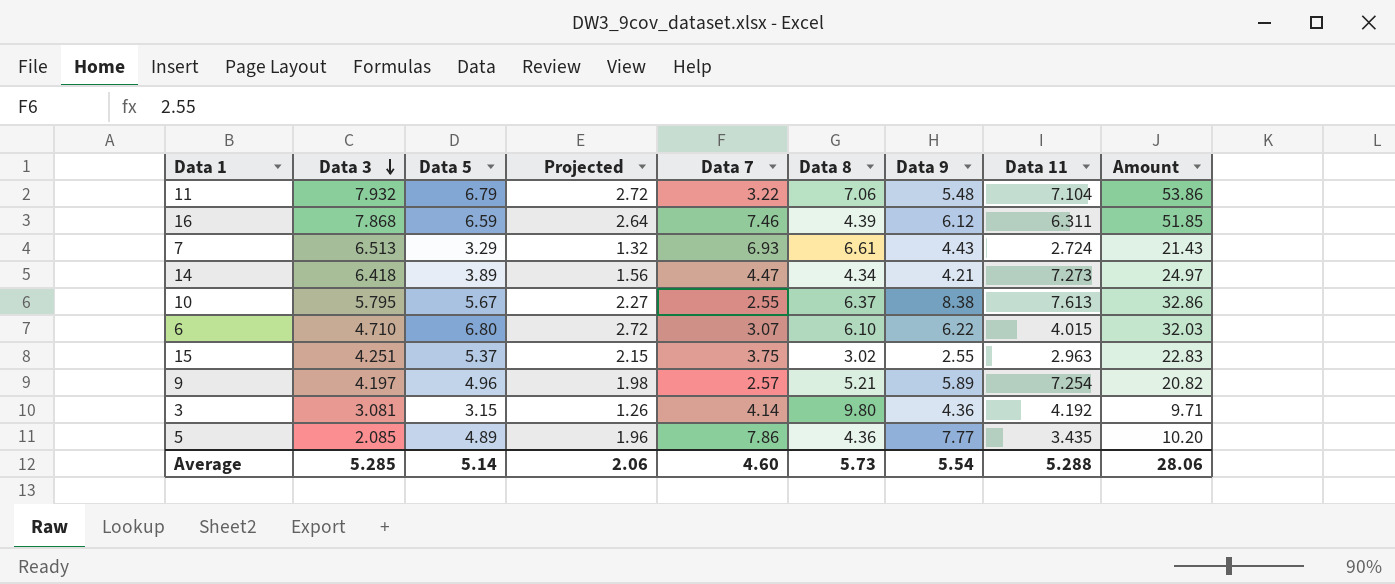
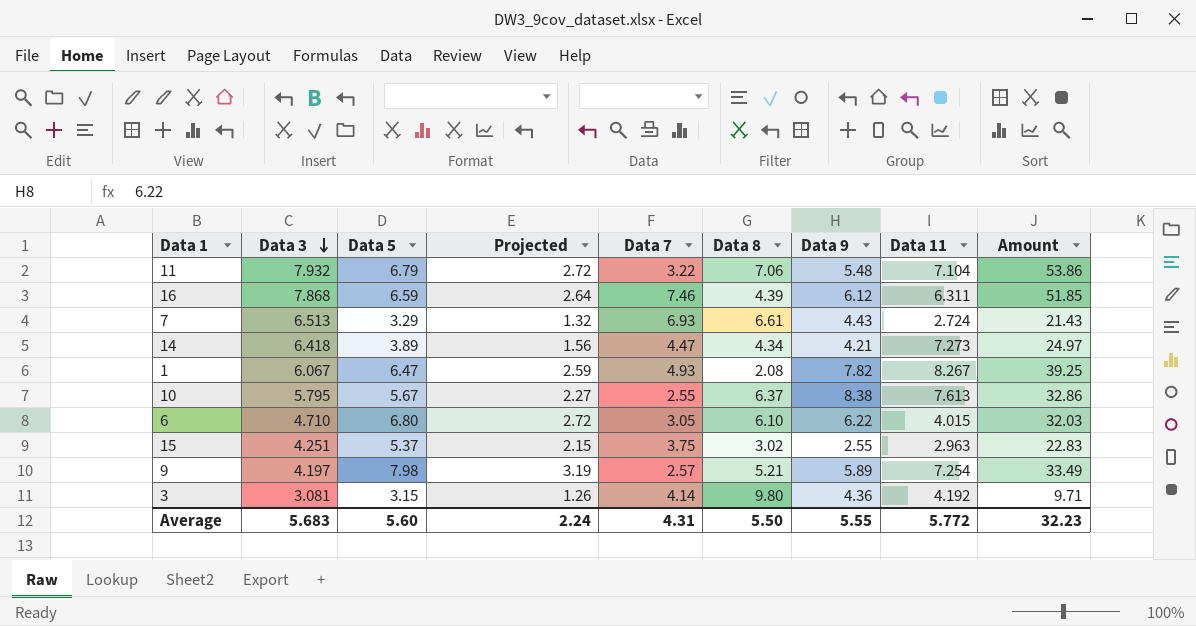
row 5: 2.085 | 4.89 | 1.96 | 7.86 | 4.36 | 7.77 | 3.435 | 10.20 -> none
row 1: none -> 6.067 | 6.47 | 2.59 | 4.93 | 2.08 | 7.82 | 8.267 | 39.25
6 | Data 7: 3.07 -> 3.05
9 | Data 5: 4.96 -> 7.98
9 | Projected: 1.98 -> 3.19
9 | Amount: 20.82 -> 33.49
Average | Data 3: 5.285 -> 5.683
Average | Data 5: 5.14 -> 5.60
Average | Projected: 2.06 -> 2.24
Average | Data 7: 4.60 -> 4.31
Average | Data 8: 5.73 -> 5.50
Average | Data 9: 5.54 -> 5.55
Average | Data 11: 5.288 -> 5.772
Average | Amount: 28.06 -> 32.23

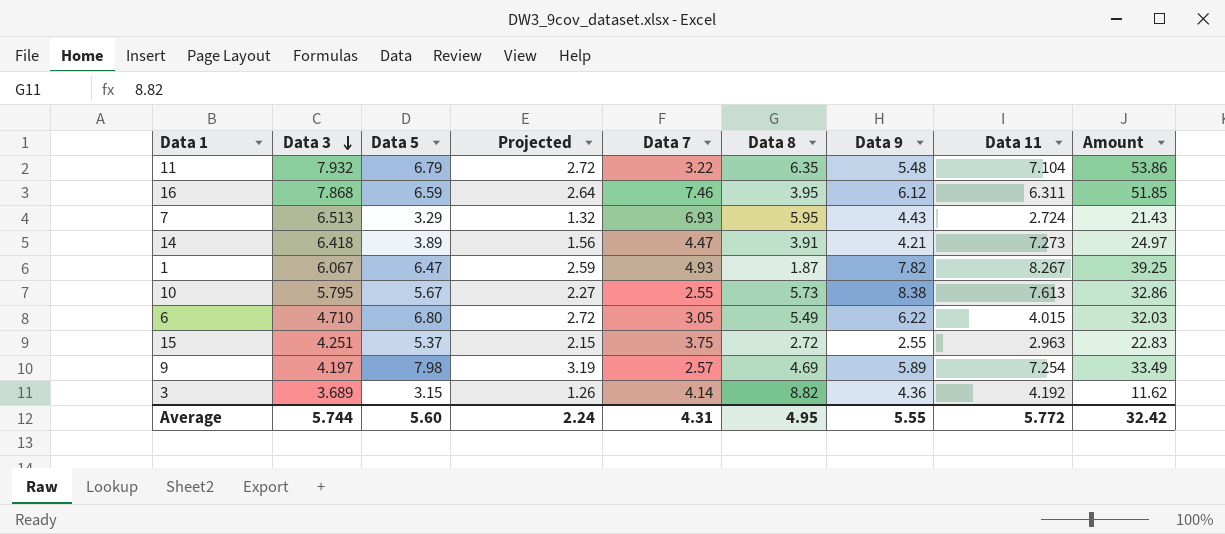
11 | Data 8: 7.06 -> 6.35
16 | Data 8: 4.39 -> 3.95
7 | Data 8: 6.61 -> 5.95
14 | Data 8: 4.34 -> 3.91
1 | Data 8: 2.08 -> 1.87
10 | Data 8: 6.37 -> 5.73
6 | Data 8: 6.10 -> 5.49
15 | Data 8: 3.02 -> 2.72
9 | Data 8: 5.21 -> 4.69
3 | Data 3: 3.081 -> 3.689
3 | Data 8: 9.80 -> 8.82
3 | Amount: 9.71 -> 11.62
Average | Data 3: 5.683 -> 5.744
Average | Data 8: 5.50 -> 4.95
Average | Amount: 32.23 -> 32.42

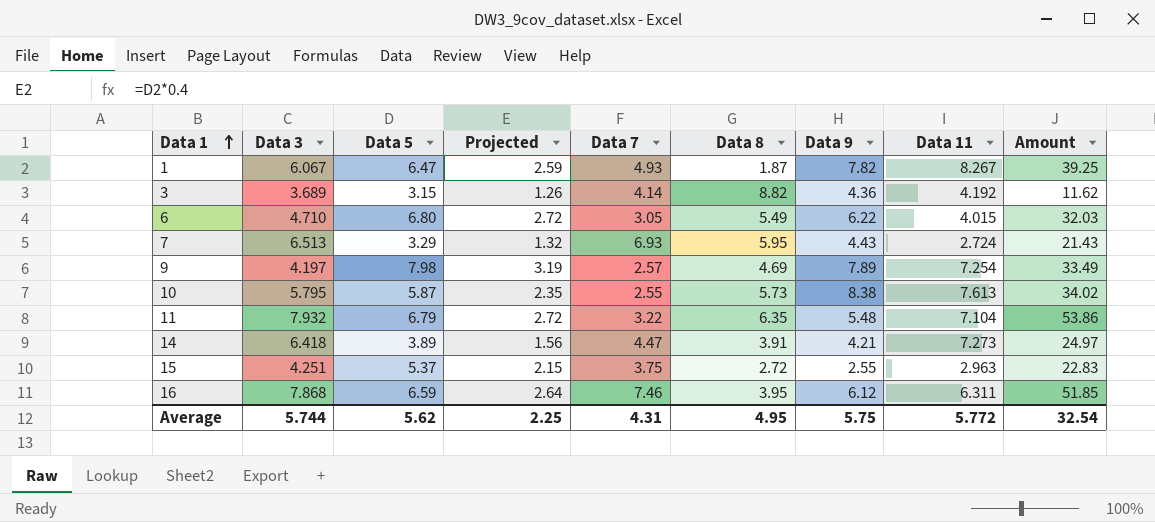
row order: Data 3 descending -> Data 1 ascending
9 | Data 9: 5.89 -> 7.89
10 | Data 5: 5.67 -> 5.87
10 | Projected: 2.27 -> 2.35
10 | Amount: 32.86 -> 34.02
Average | Data 5: 5.60 -> 5.62
Average | Projected: 2.24 -> 2.25
Average | Data 9: 5.55 -> 5.75
Average | Amount: 32.42 -> 32.54

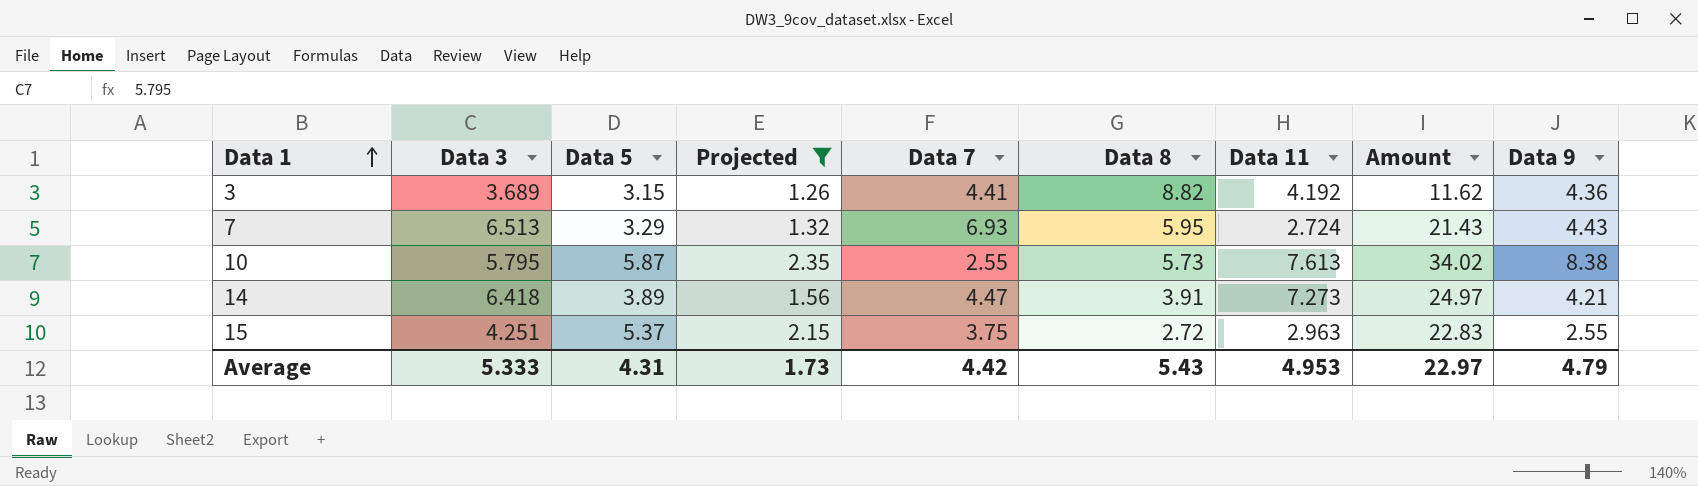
filter: none -> Projected <= 2.35
column Data 9 | position: 7 -> 9
3 | Data 7: 4.14 -> 4.41
Average | Data 3: 5.744 -> 5.333
Average | Data 5: 5.62 -> 4.31
Average | Projected: 2.25 -> 1.73
Average | Data 7: 4.31 -> 4.42
Average | Data 8: 4.95 -> 5.43
Average | Data 11: 5.772 -> 4.953
Average | Amount: 32.54 -> 22.97
Average | Data 9: 5.75 -> 4.79

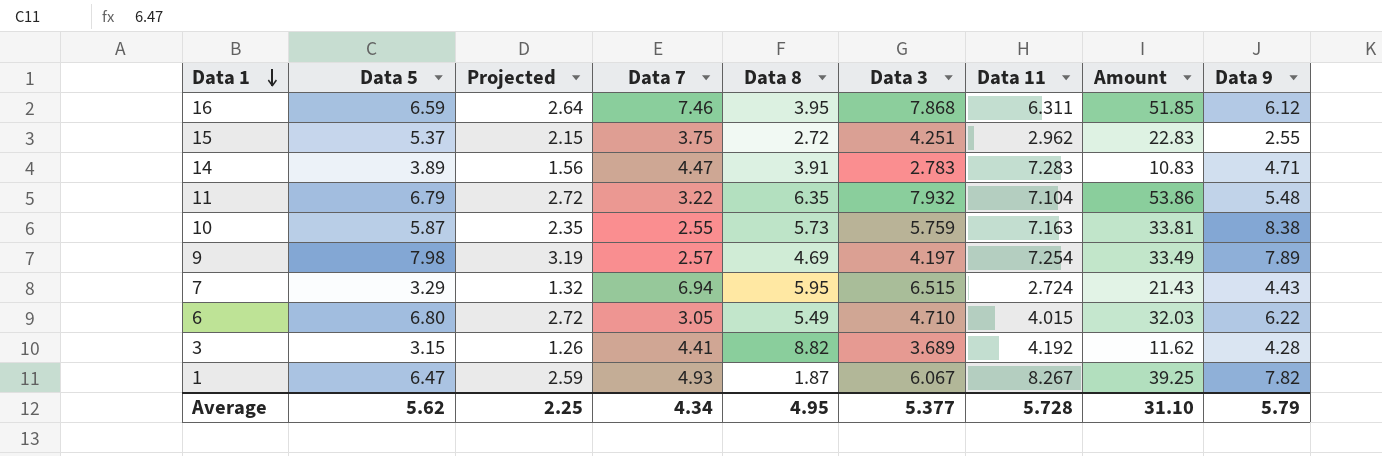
filter: Projected <= 2.35 -> none
row order: Data 1 ascending -> Data 1 descending
column Data 3 | position: 2 -> 6
15 | Data 11: 2.963 -> 2.962
14 | Data 3: 6.418 -> 2.783
14 | Data 11: 7.273 -> 7.283
14 | Amount: 24.97 -> 10.83
14 | Data 9: 4.21 -> 4.71
10 | Data 3: 5.795 -> 5.759
10 | Data 11: 7.613 -> 7.163
10 | Amount: 34.02 -> 33.81
7 | Data 7: 6.93 -> 6.94
7 | Data 3: 6.513 -> 6.515
3 | Data 9: 4.36 -> 4.28
Average | Data 5: 4.31 -> 5.62
Average | Projected: 1.73 -> 2.25
Average | Data 7: 4.42 -> 4.34
Average | Data 8: 5.43 -> 4.95
Average | Data 3: 5.333 -> 5.377
Average | Data 11: 4.953 -> 5.728
Average | Amount: 22.97 -> 31.10
Average | Data 9: 4.79 -> 5.79

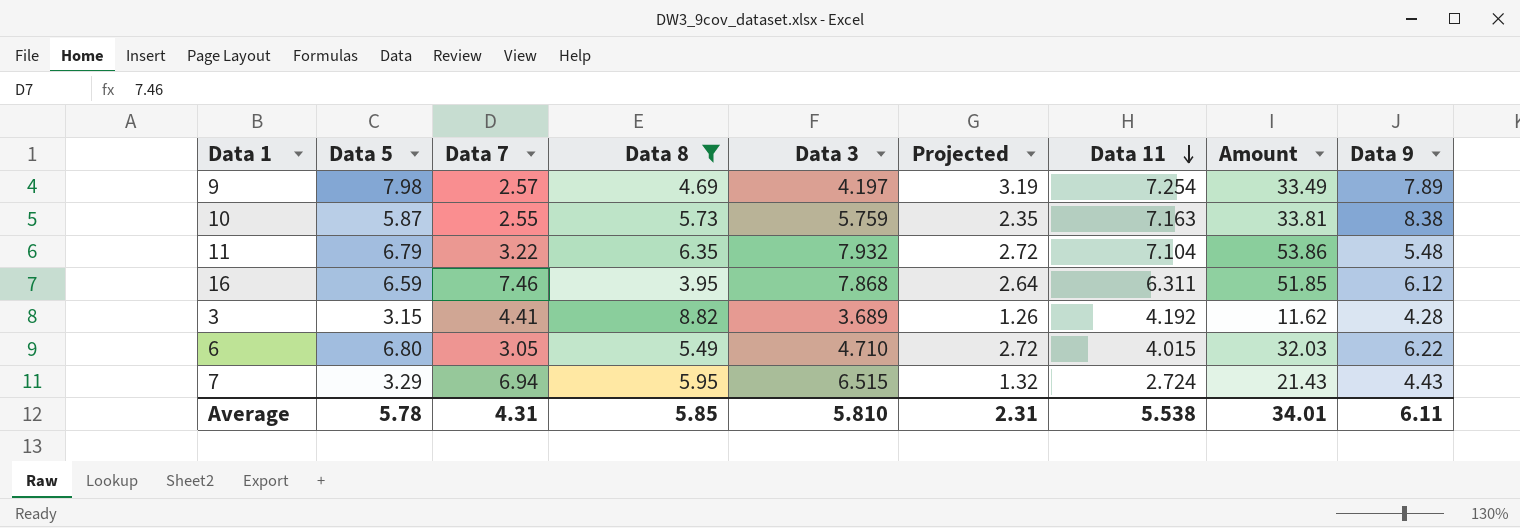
filter: none -> Data 8 >= 3.95
row order: Data 1 descending -> Data 11 descending
column Projected | position: 3 -> 6
Average | Data 5: 5.62 -> 5.78
Average | Data 7: 4.34 -> 4.31
Average | Data 8: 4.95 -> 5.85
Average | Data 3: 5.377 -> 5.810
Average | Projected: 2.25 -> 2.31
Average | Data 11: 5.728 -> 5.538
Average | Amount: 31.10 -> 34.01
Average | Data 9: 5.79 -> 6.11

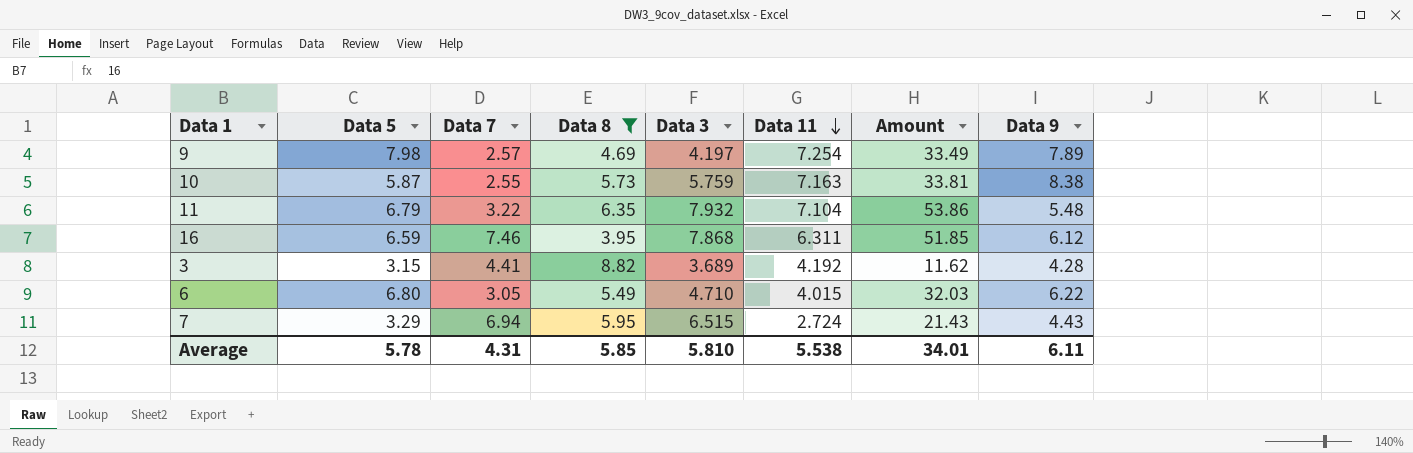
column Projected | formula: [Data 5] * 0.4 -> none

